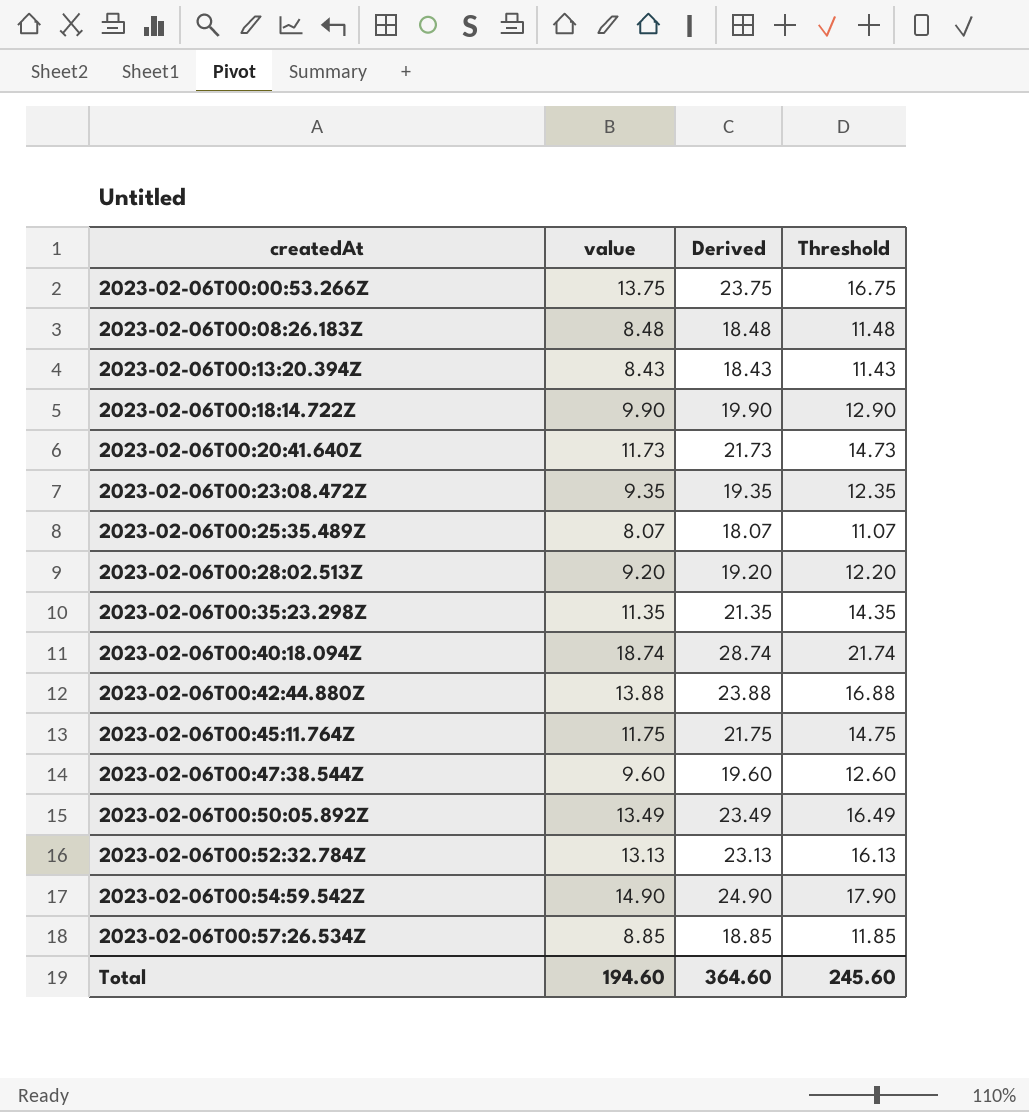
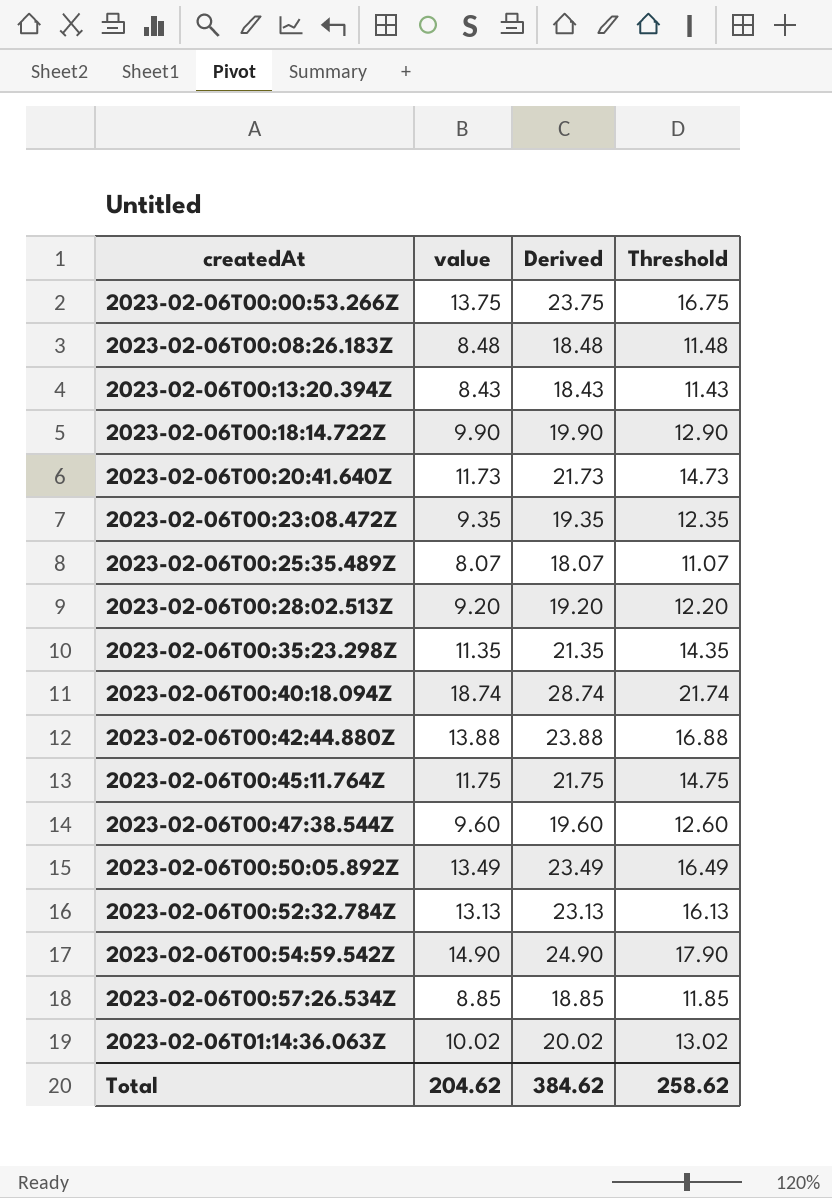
row 2023-02-06T01:14:36.063Z: none -> 10.02 | 20.02 | 13.02
Total | value: 194.60 -> 204.62
Total | Derived: 364.60 -> 384.62
Total | Threshold: 245.60 -> 258.62

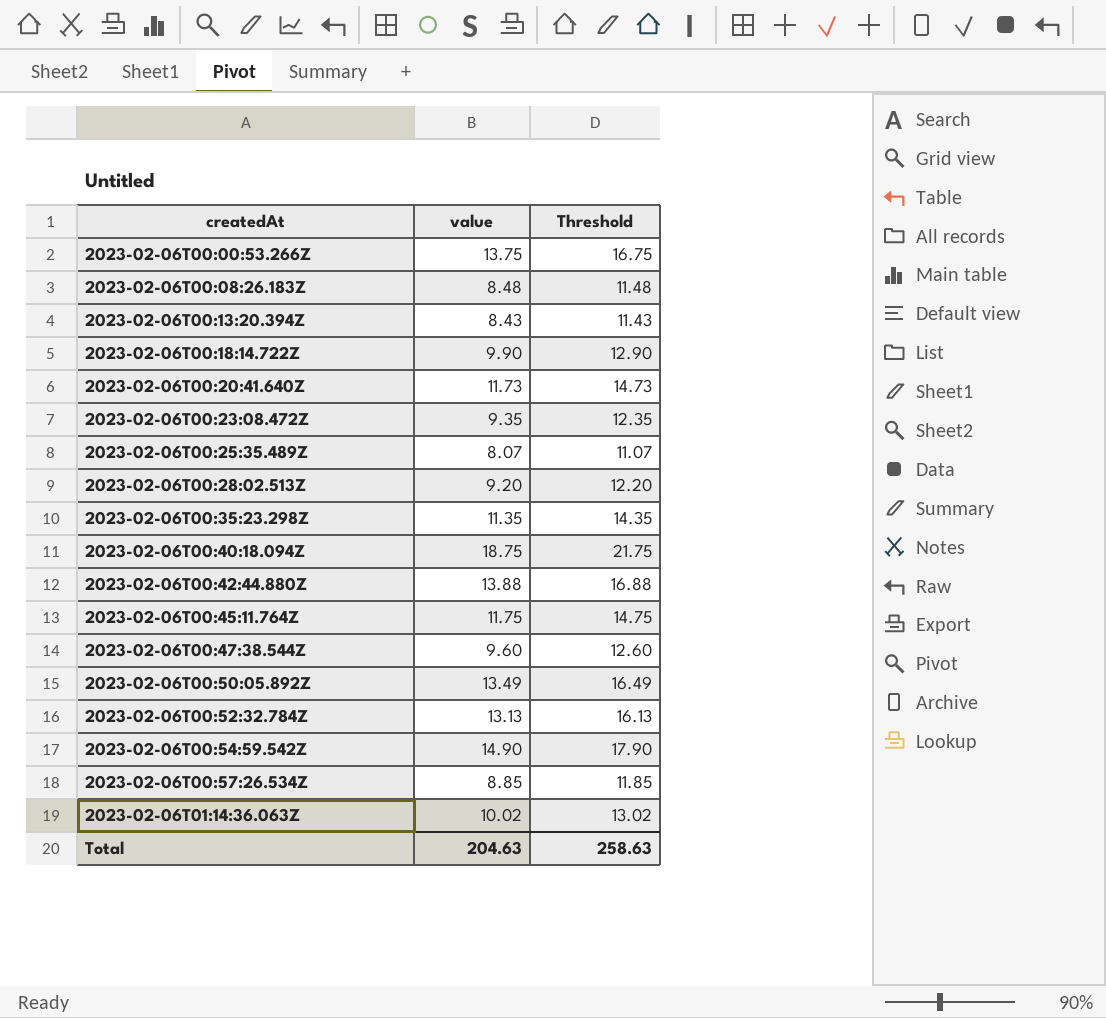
column Derived | formula: [value] + 10 -> none
2023-02-06T00:40:18.094Z | value: 18.74 -> 18.75
2023-02-06T00:40:18.094Z | Threshold: 21.74 -> 21.75
Total | value: 204.62 -> 204.63
Total | Threshold: 258.62 -> 258.63

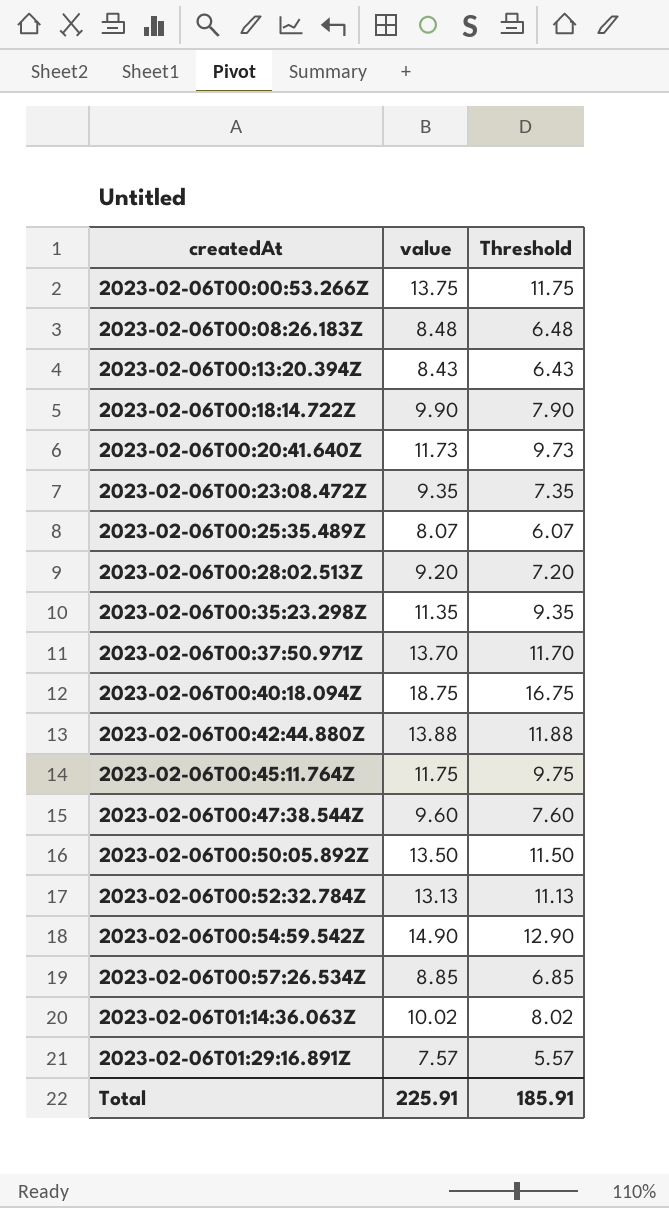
column Threshold | formula: [value] + 3 -> [value] - 2
row 2023-02-06T00:37:50.971Z: none -> 13.70 | 11.70
2023-02-06T00:50:05.892Z | value: 13.49 -> 13.50
row 2023-02-06T01:29:16.891Z: none -> 7.57 | 5.57
Total | value: 204.63 -> 225.91
Total | Threshold: 258.63 -> 185.91

